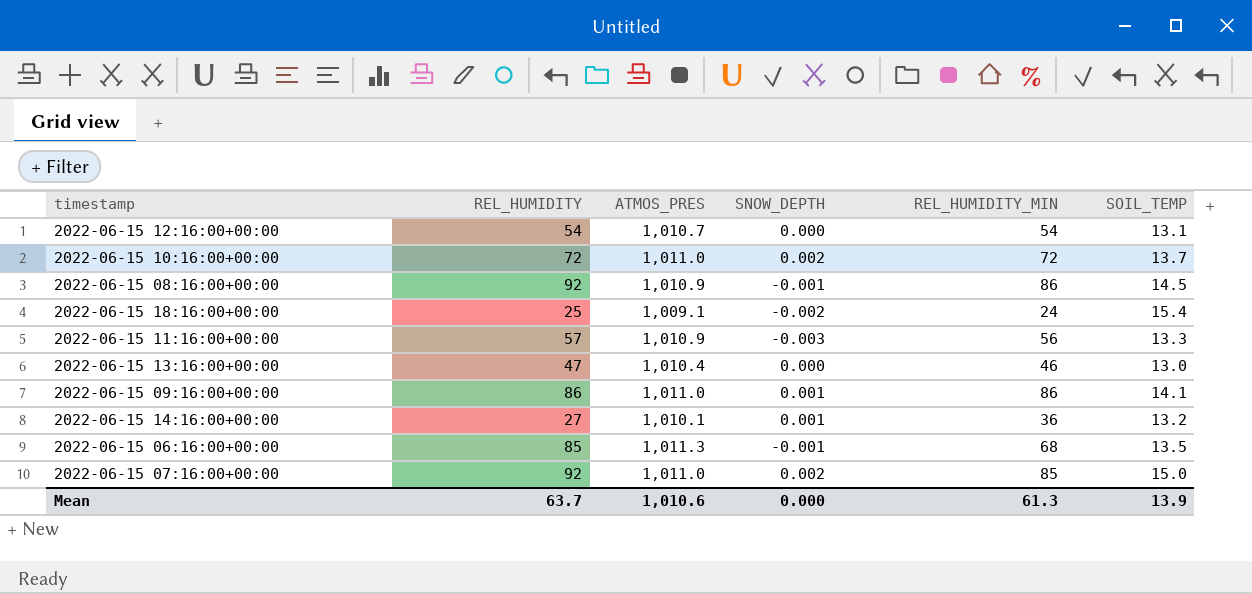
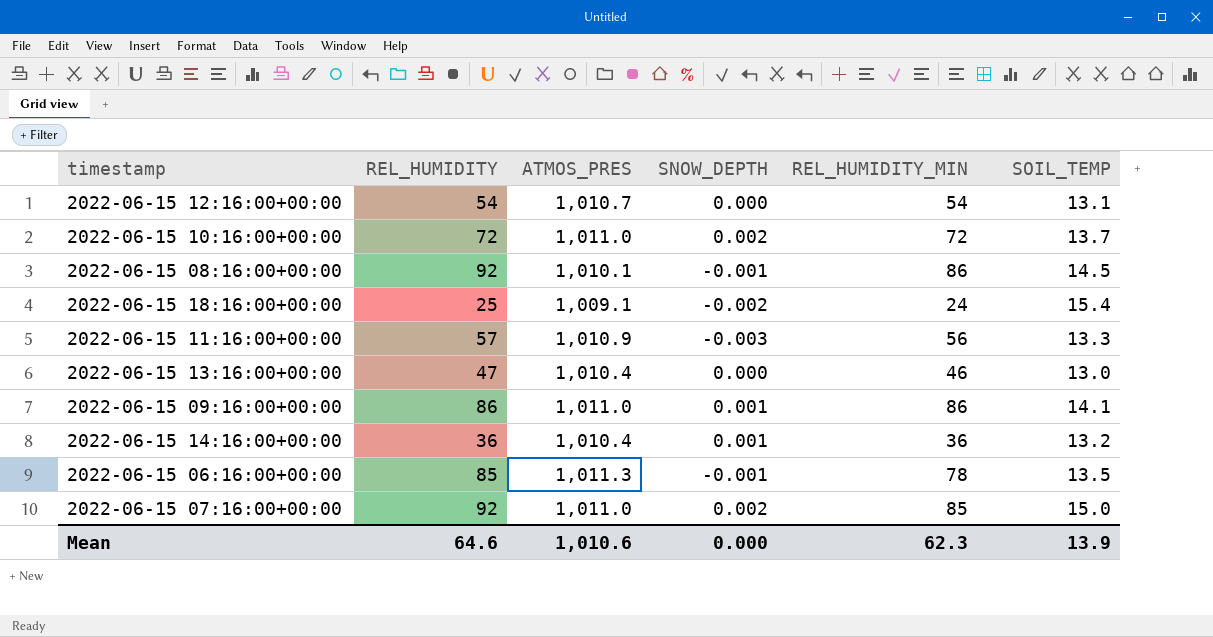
2022-06-15 08:16:00+00:00 | ATMOS_PRES: 1,010.9 -> 1,010.1
2022-06-15 14:16:00+00:00 | REL_HUMIDITY: 27 -> 36
2022-06-15 14:16:00+00:00 | ATMOS_PRES: 1,010.1 -> 1,010.4
2022-06-15 06:16:00+00:00 | REL_HUMIDITY_MIN: 68 -> 78
Mean | REL_HUMIDITY: 63.7 -> 64.6
Mean | REL_HUMIDITY_MIN: 61.3 -> 62.3

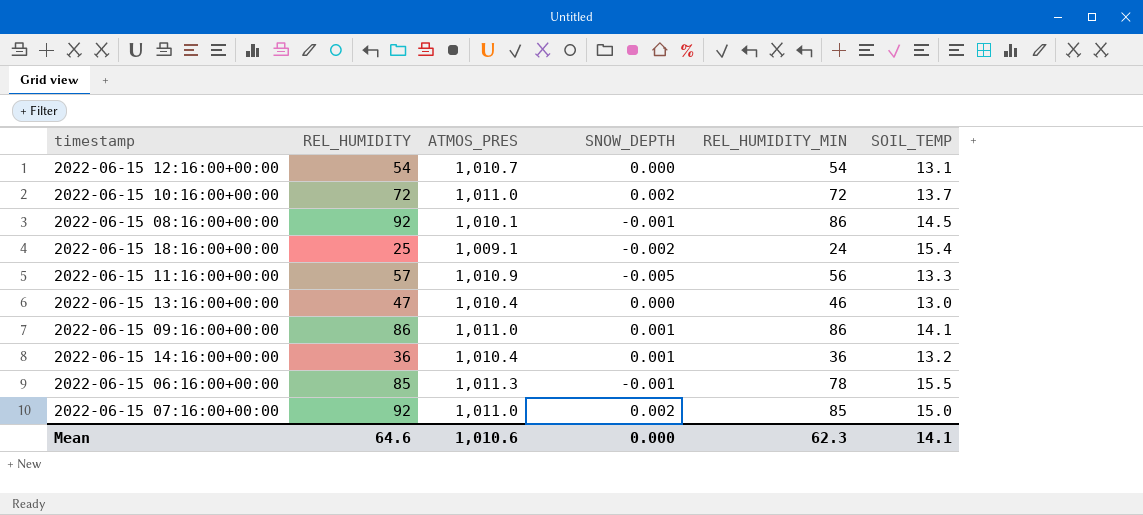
2022-06-15 11:16:00+00:00 | SNOW_DEPTH: -0.003 -> -0.005
2022-06-15 06:16:00+00:00 | SOIL_TEMP: 13.5 -> 15.5
Mean | SOIL_TEMP: 13.9 -> 14.1

